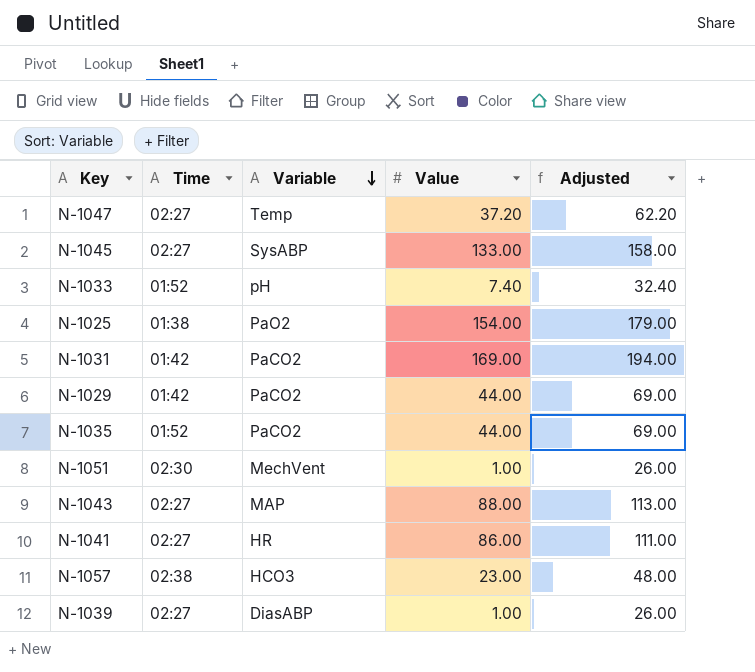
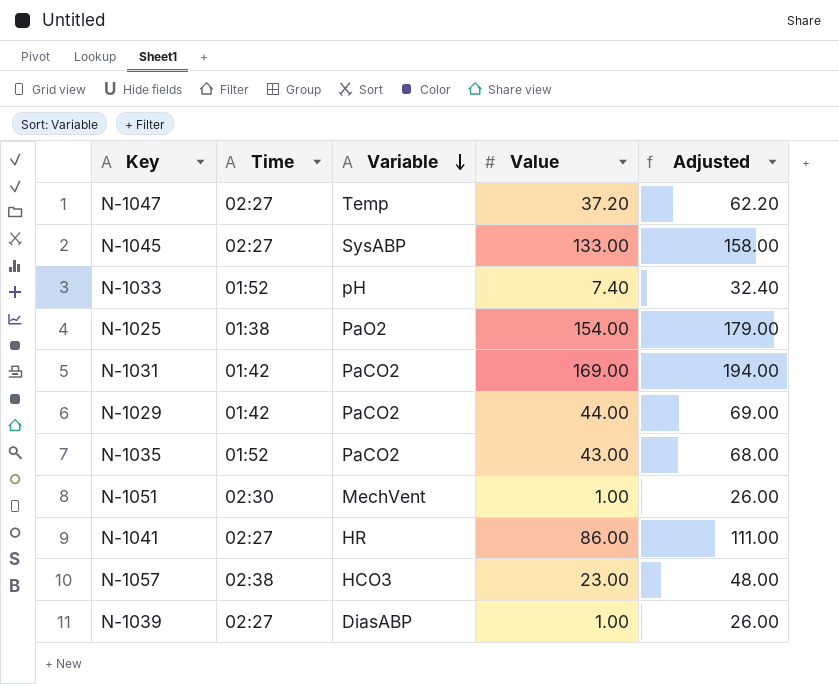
row N-1043: 02:27 | MAP | 88.00 | 113.00 -> none
N-1035 | Value: 44.00 -> 43.00
N-1035 | Adjusted: 69.00 -> 68.00

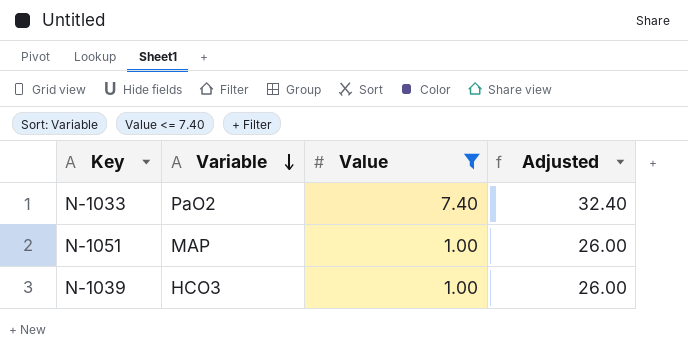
filter: none -> Value <= 7.40
column Time | position: 2 -> none
N-1033 | Variable: pH -> PaO2
N-1051 | Variable: MechVent -> MAP
N-1039 | Variable: DiasABP -> HCO3

